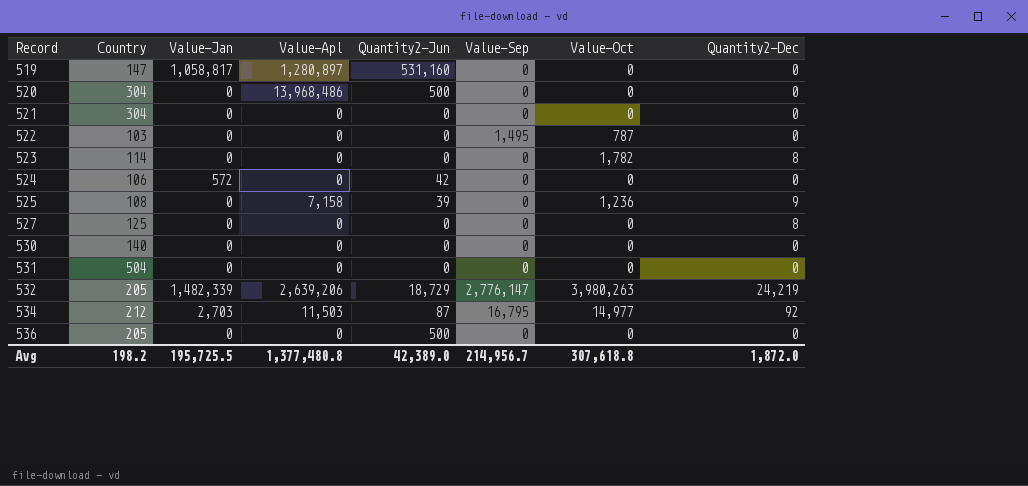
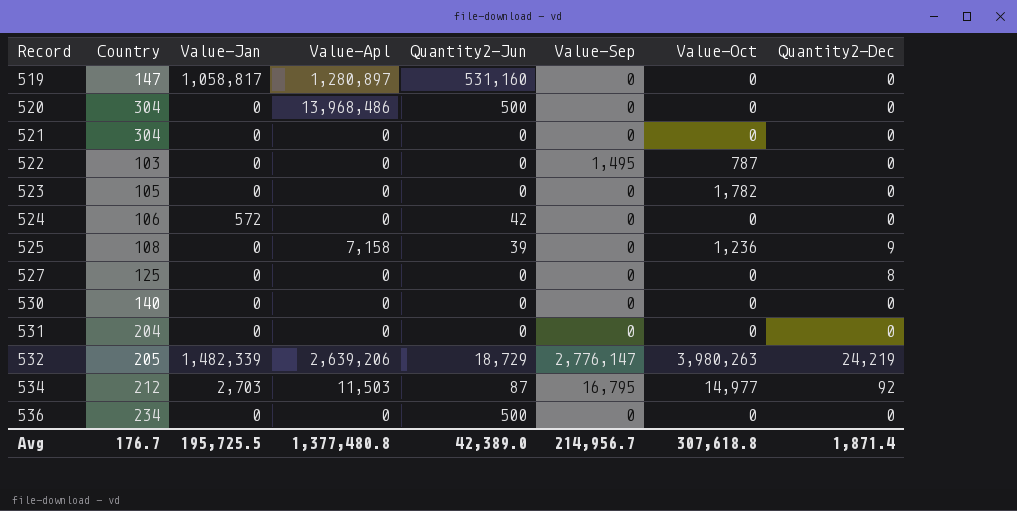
523 | Country: 114 -> 105
523 | Quantity2-Dec: 8 -> 0
531 | Country: 504 -> 204
536 | Country: 205 -> 234
Avg | Country: 198.2 -> 176.7
Avg | Quantity2-Dec: 1,872.0 -> 1,871.4

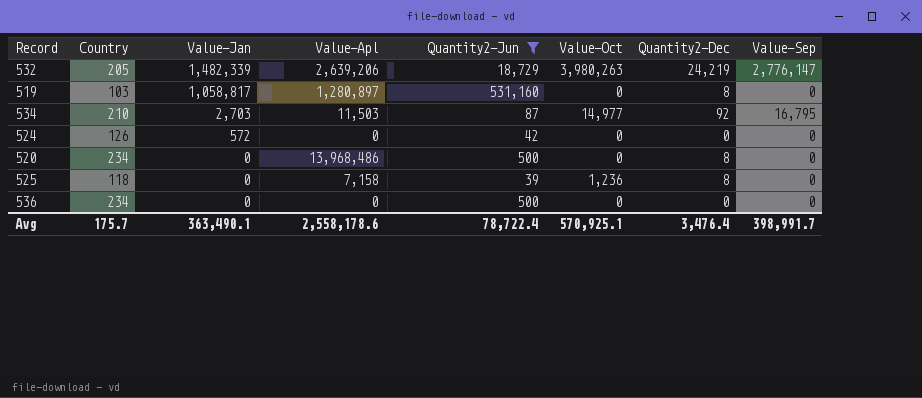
filter: none -> Quantity2-Jun != 0
row order: Record ascending -> Value-Jan descending
column Value-Sep | position: 6 -> 8
519 | Country: 147 -> 103
519 | Quantity2-Dec: 0 -> 8
534 | Country: 212 -> 210
524 | Country: 106 -> 126
520 | Country: 304 -> 234
520 | Quantity2-Dec: 0 -> 8
525 | Country: 108 -> 118
525 | Quantity2-Dec: 9 -> 8
Avg | Country: 176.7 -> 175.7
Avg | Value-Jan: 195,725.5 -> 363,490.1
Avg | Value-Apl: 1,377,480.8 -> 2,558,178.6
Avg | Quantity2-Jun: 42,389.0 -> 78,722.4
Avg | Value-Oct: 307,618.8 -> 570,925.1
Avg | Quantity2-Dec: 1,871.4 -> 3,476.4
Avg | Value-Sep: 214,956.7 -> 398,991.7

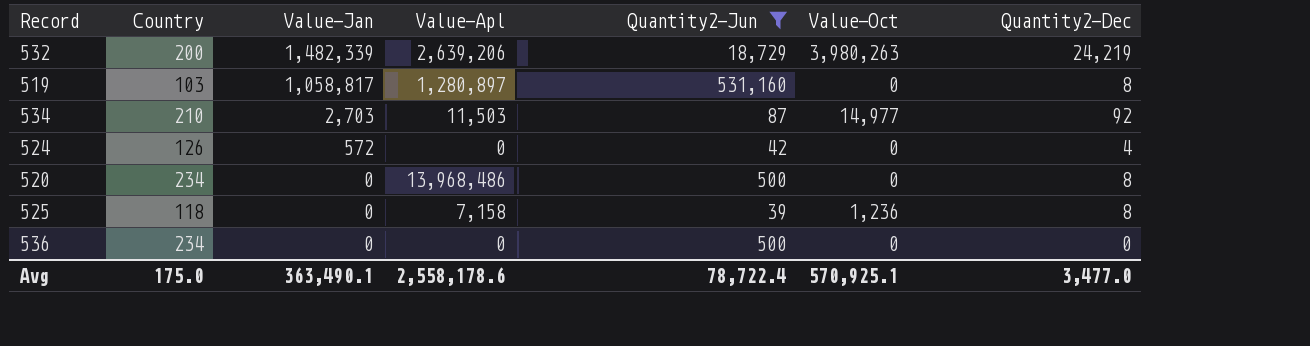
column Value-Sep | position: 8 -> none
532 | Country: 205 -> 200
524 | Quantity2-Dec: 0 -> 4
Avg | Country: 175.7 -> 175.0
Avg | Quantity2-Dec: 3,476.4 -> 3,477.0

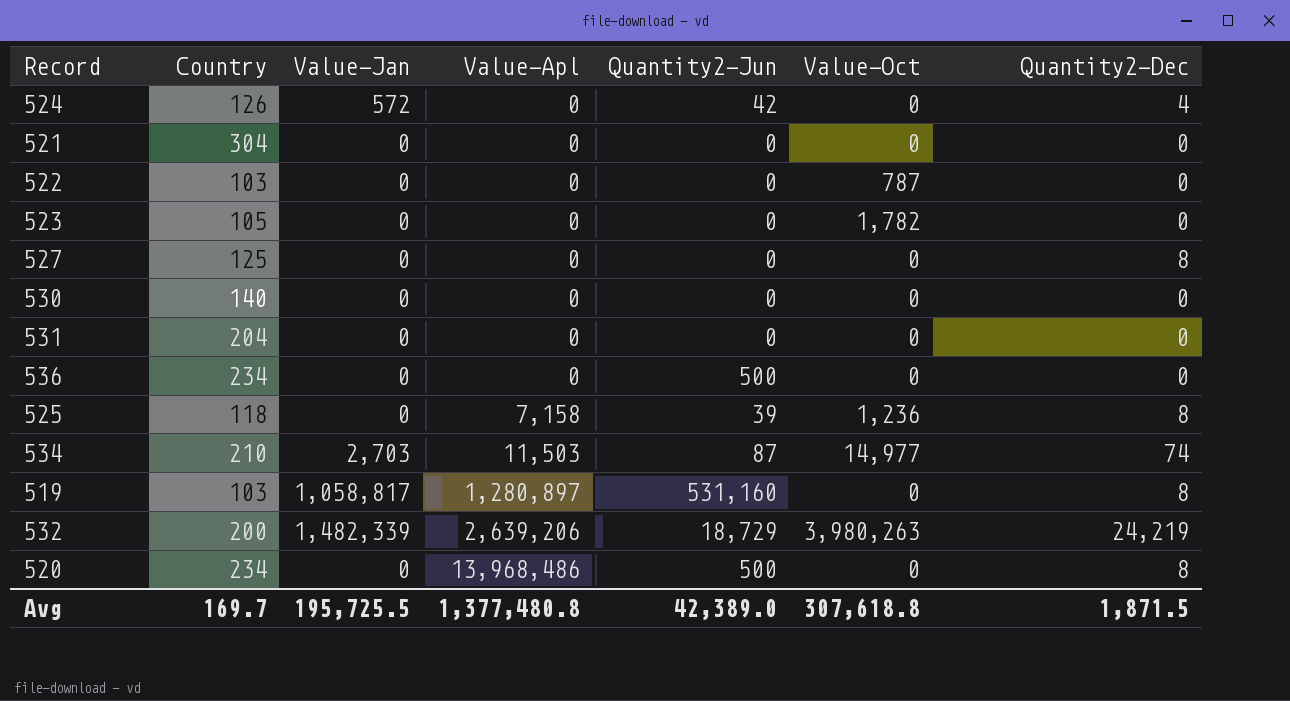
filter: Quantity2-Jun != 0 -> none
row order: Value-Jan descending -> Value-Apl ascending
534 | Quantity2-Dec: 92 -> 74
Avg | Country: 175.0 -> 169.7
Avg | Value-Jan: 363,490.1 -> 195,725.5
Avg | Value-Apl: 2,558,178.6 -> 1,377,480.8
Avg | Quantity2-Jun: 78,722.4 -> 42,389.0
Avg | Value-Oct: 570,925.1 -> 307,618.8
Avg | Quantity2-Dec: 3,477.0 -> 1,871.5

